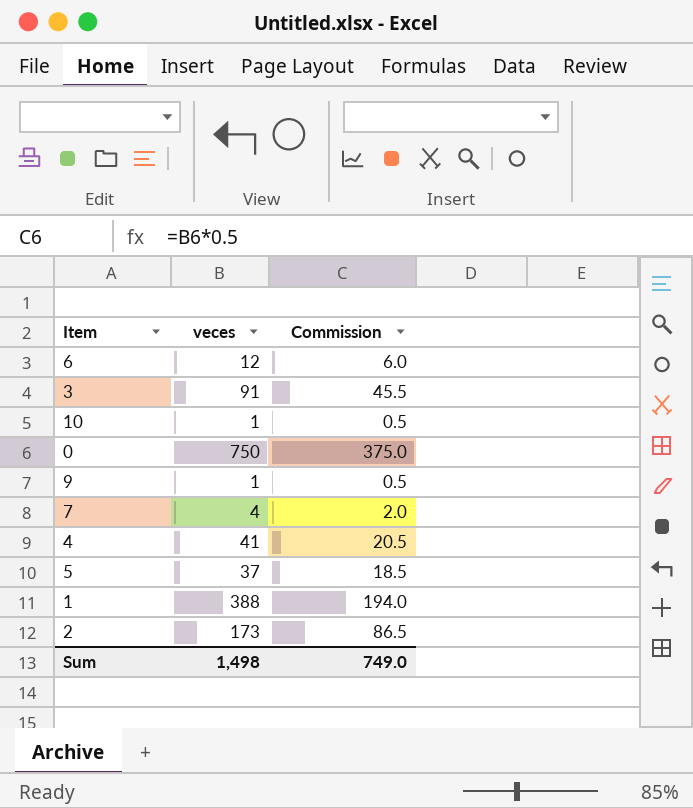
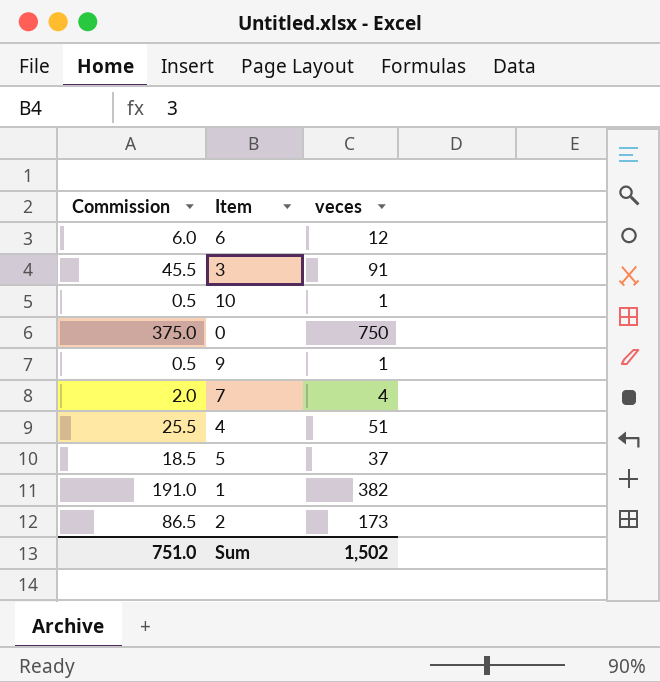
column Commission | position: 3 -> 1
4 | Commission: 20.5 -> 25.5
4 | veces: 41 -> 51
1 | Commission: 194.0 -> 191.0
1 | veces: 388 -> 382
Sum | Commission: 749.0 -> 751.0
Sum | veces: 1,498 -> 1,502

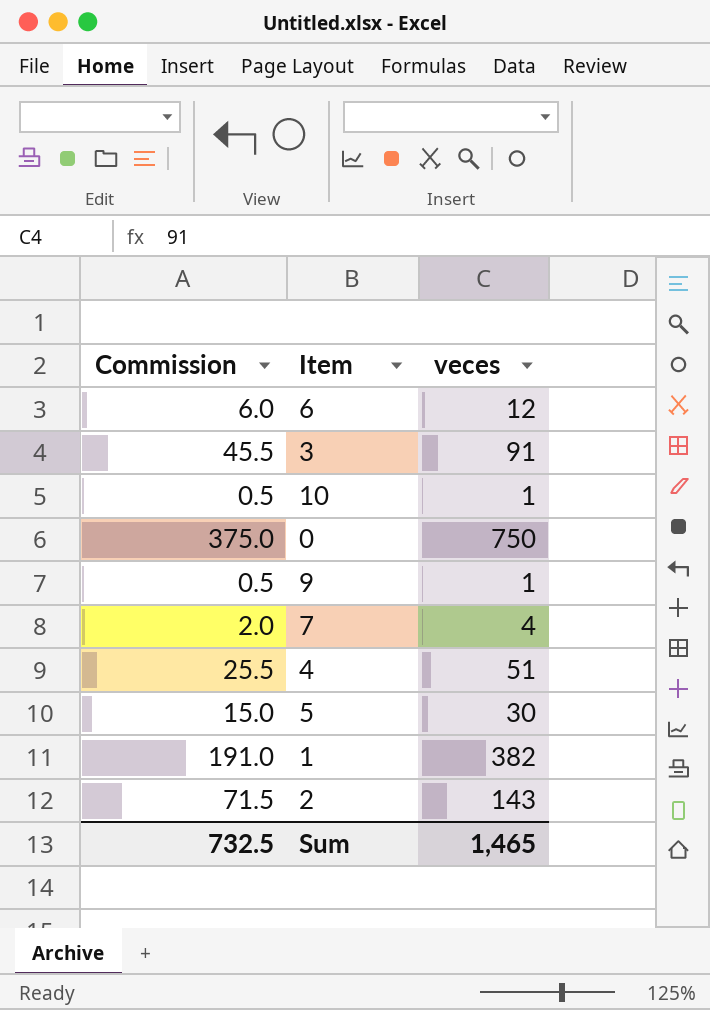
5 | Commission: 18.5 -> 15.0
5 | veces: 37 -> 30
2 | Commission: 86.5 -> 71.5
2 | veces: 173 -> 143
Sum | Commission: 751.0 -> 732.5
Sum | veces: 1,502 -> 1,465

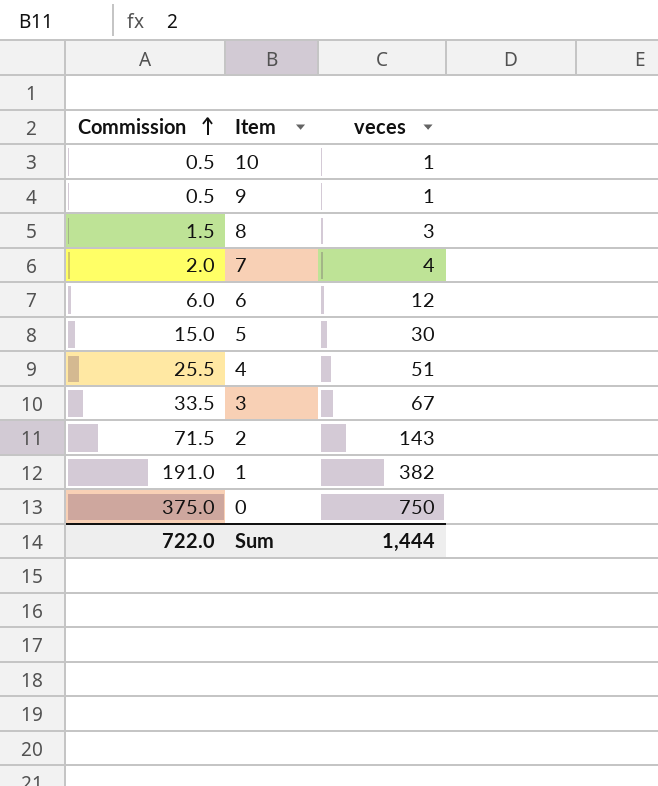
row order: none -> Commission ascending
row 8: none -> 1.5 | 3
3 | Commission: 45.5 -> 33.5
3 | veces: 91 -> 67
Sum | Commission: 732.5 -> 722.0
Sum | veces: 1,465 -> 1,444

